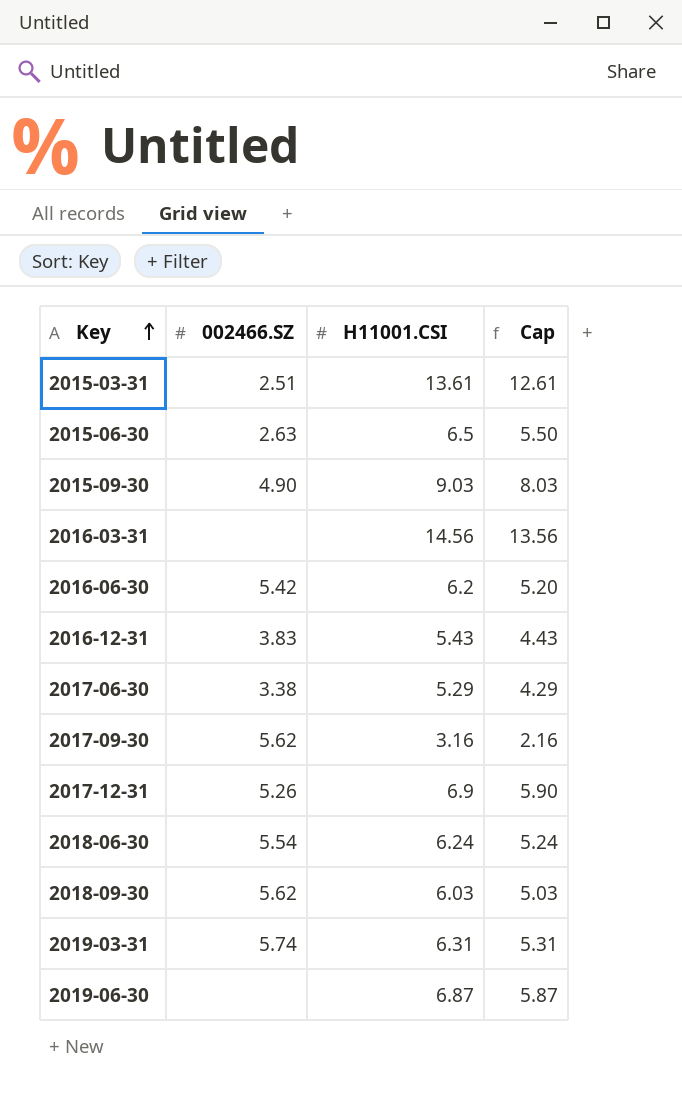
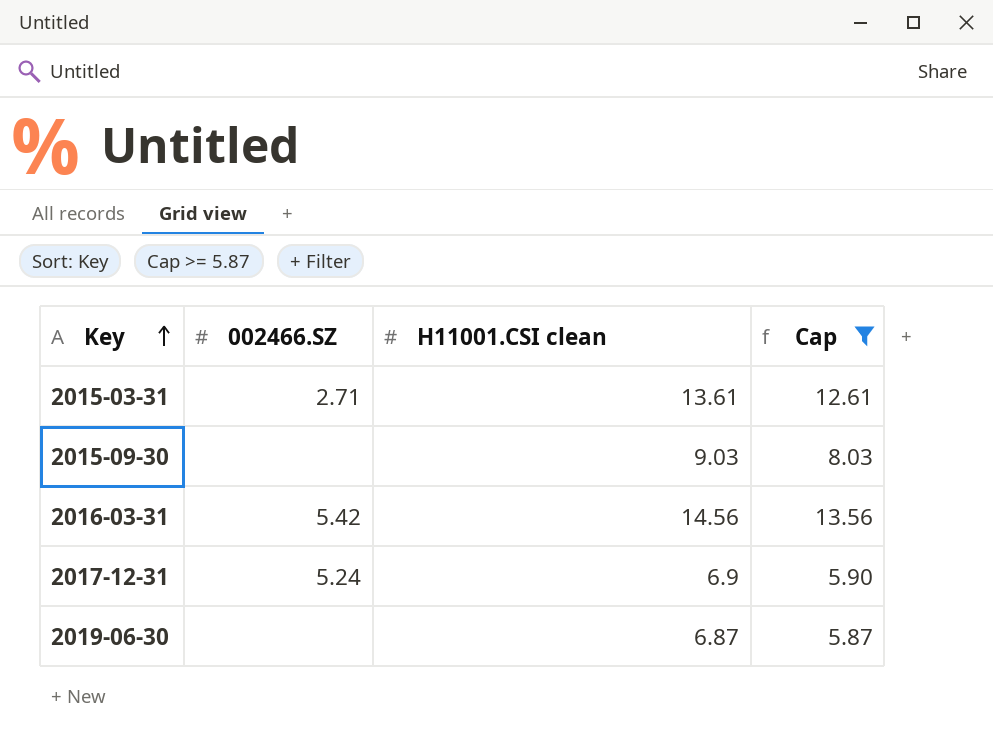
filter: none -> Cap >= 5.87
column name: H11001.CSI -> H11001.CSI clean
2015-03-31 | 002466.SZ: 2.51 -> 2.71
2015-09-30 | 002466.SZ: 4.90 -> none
2016-03-31 | 002466.SZ: none -> 5.42
2017-12-31 | 002466.SZ: 5.26 -> 5.24

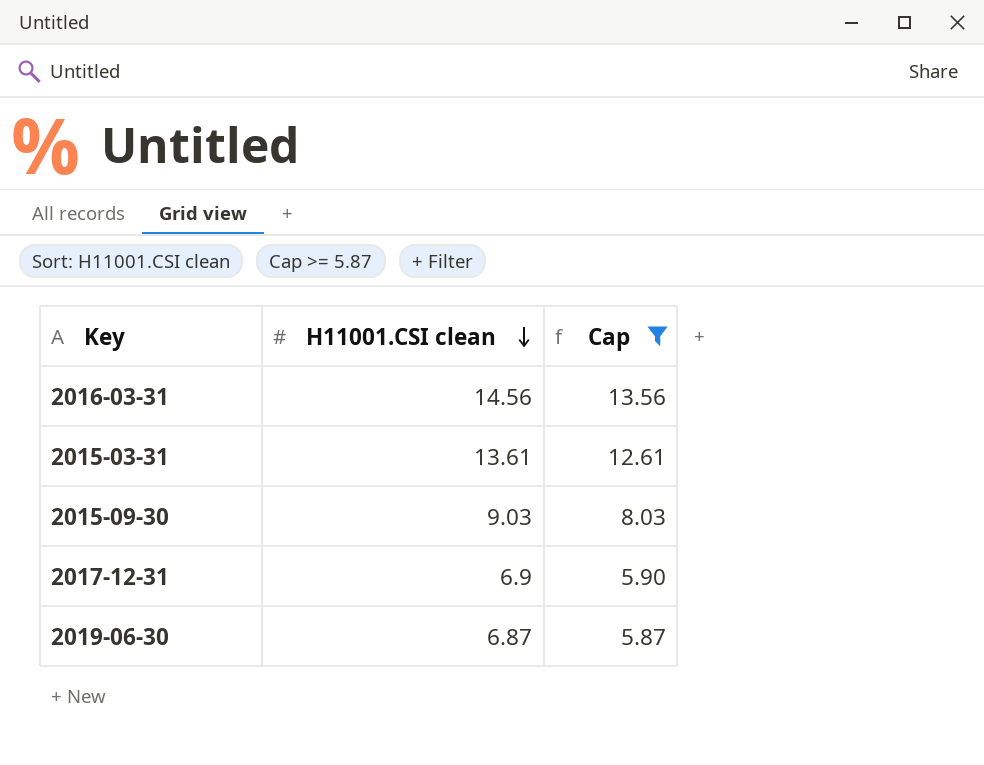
row order: Key ascending -> H11001.CSI clean descending
column 002466.SZ | position: 2 -> none

